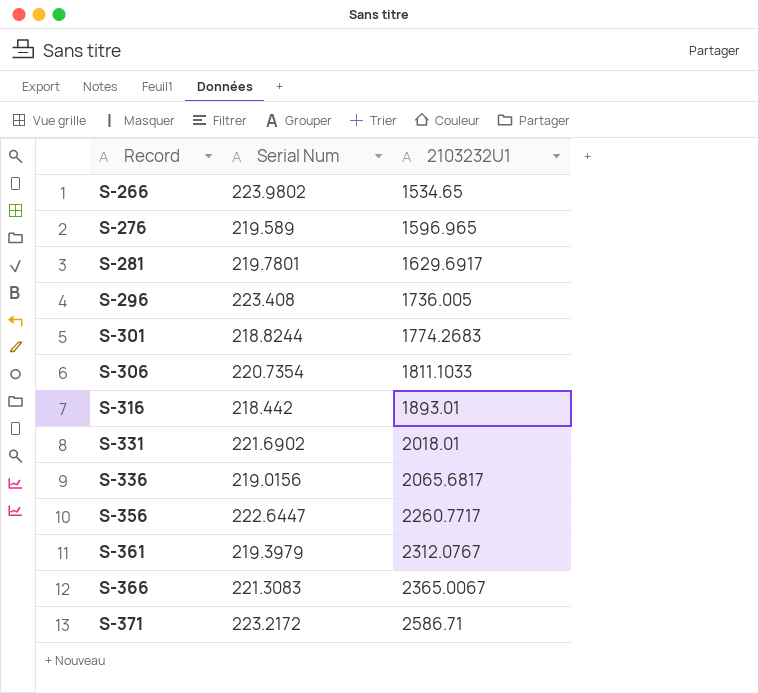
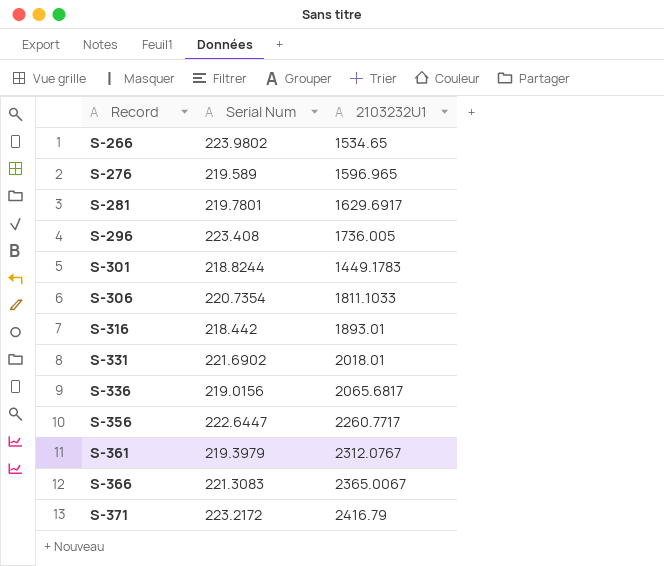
S-301 | 2103232U1: 1774.2683 -> 1449.1783
S-371 | 2103232U1: 2586.71 -> 2416.79

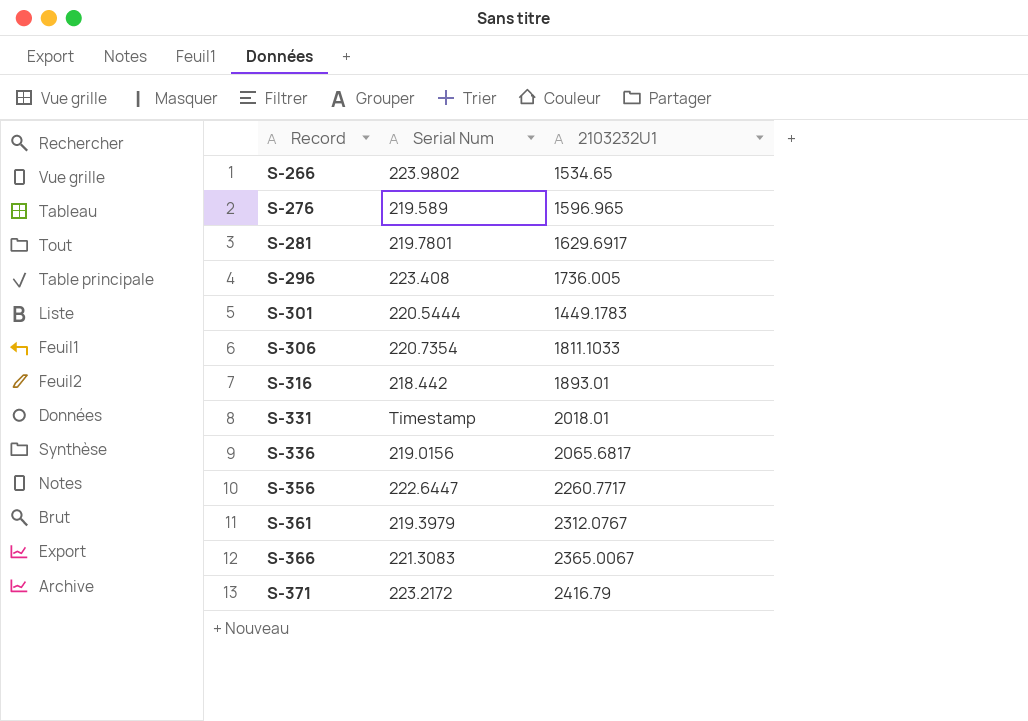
S-301 | Serial Num: 218.8244 -> 220.5444
S-331 | Serial Num: 221.6902 -> Timestamp

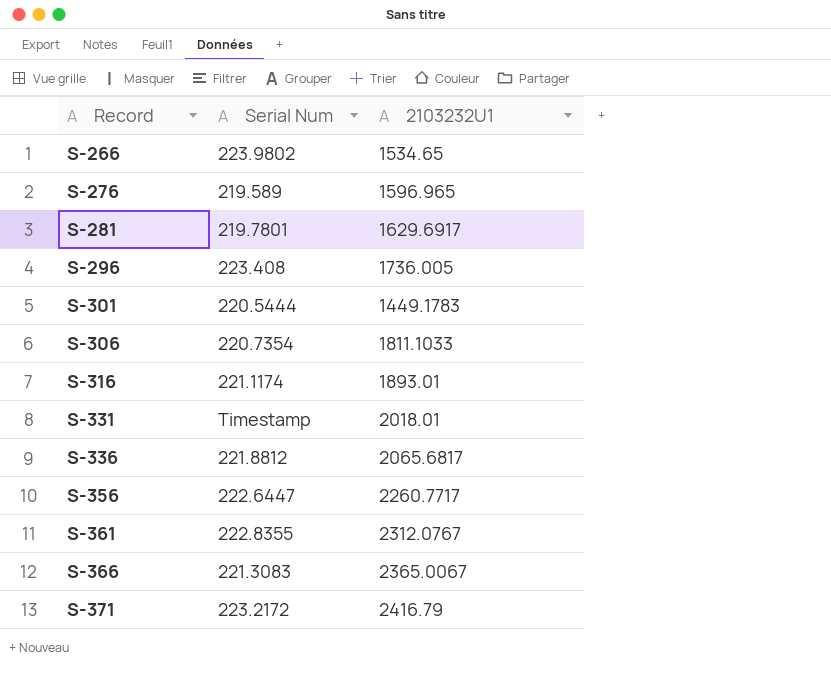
S-316 | Serial Num: 218.442 -> 221.1174
S-336 | Serial Num: 219.0156 -> 221.8812
S-361 | Serial Num: 219.3979 -> 222.8355

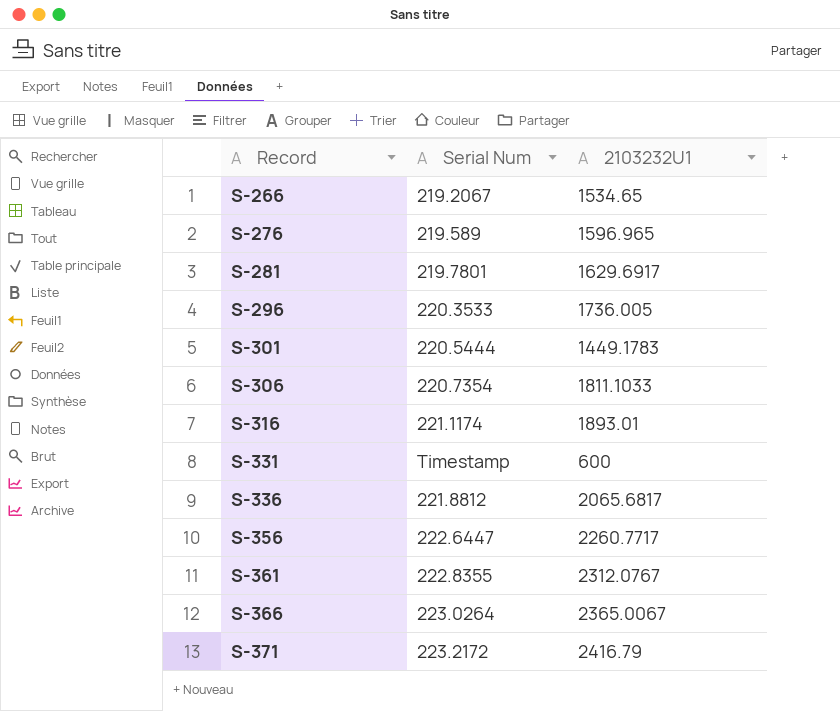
S-266 | Serial Num: 223.9802 -> 219.2067
S-296 | Serial Num: 223.408 -> 220.3533
S-331 | 2103232U1: 2018.01 -> 600
S-366 | Serial Num: 221.3083 -> 223.0264

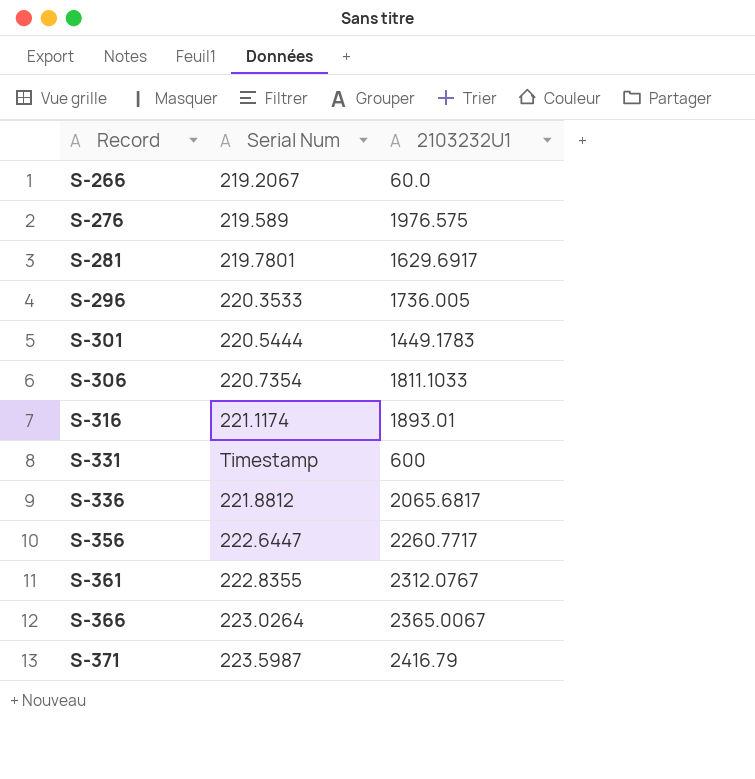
S-266 | 2103232U1: 1534.65 -> 60.0
S-276 | 2103232U1: 1596.965 -> 1976.575
S-371 | Serial Num: 223.2172 -> 223.5987

